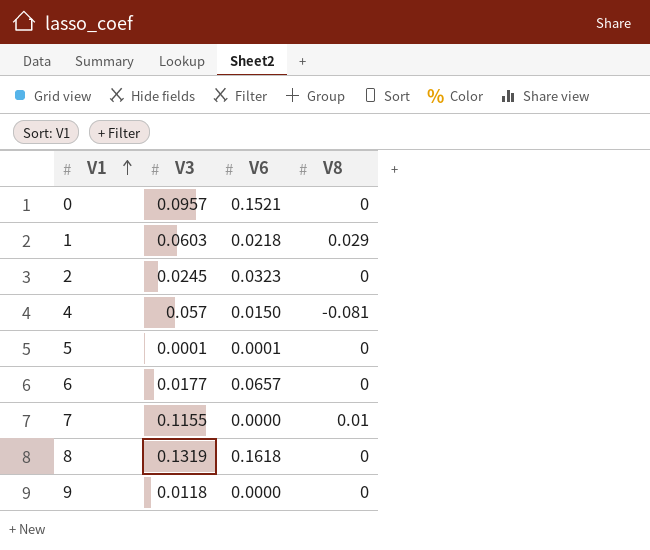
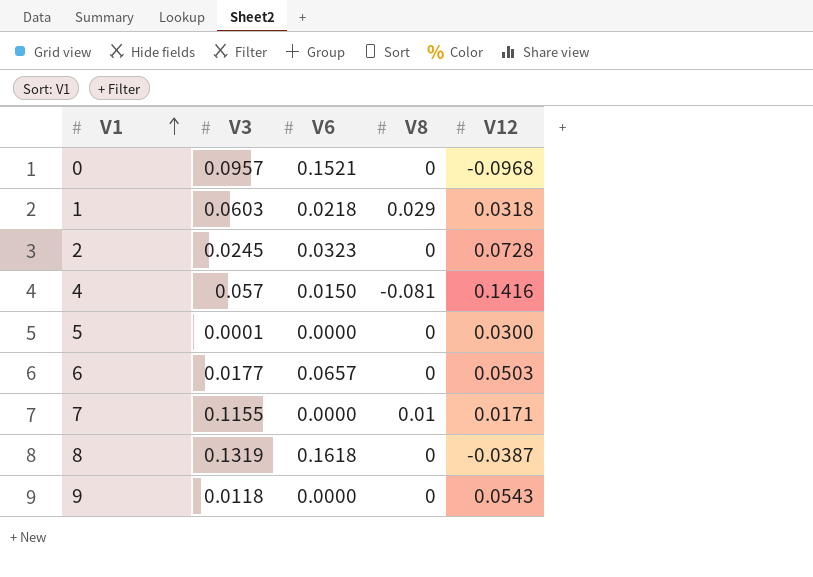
column V12 | position: none -> 5
5 | V6: 0.0001 -> 0.0000

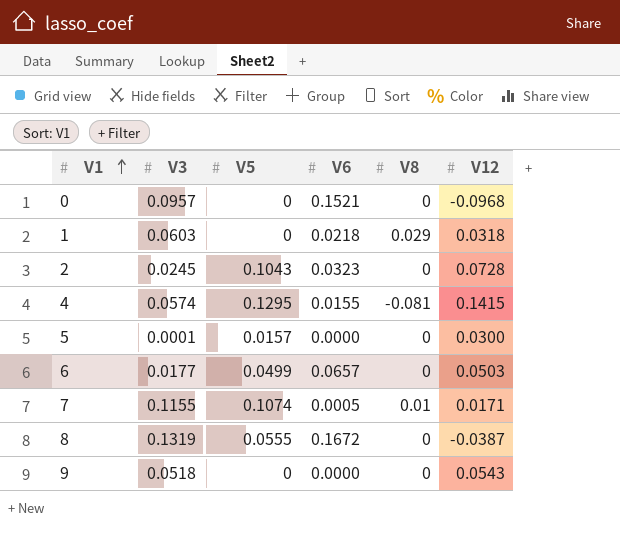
column V5 | position: none -> 3
4 | V3: 0.057 -> 0.0574
4 | V6: 0.0150 -> 0.0155
4 | V12: 0.1416 -> 0.1415
7 | V6: 0.0000 -> 0.0005
8 | V6: 0.1618 -> 0.1672
9 | V3: 0.0118 -> 0.0518

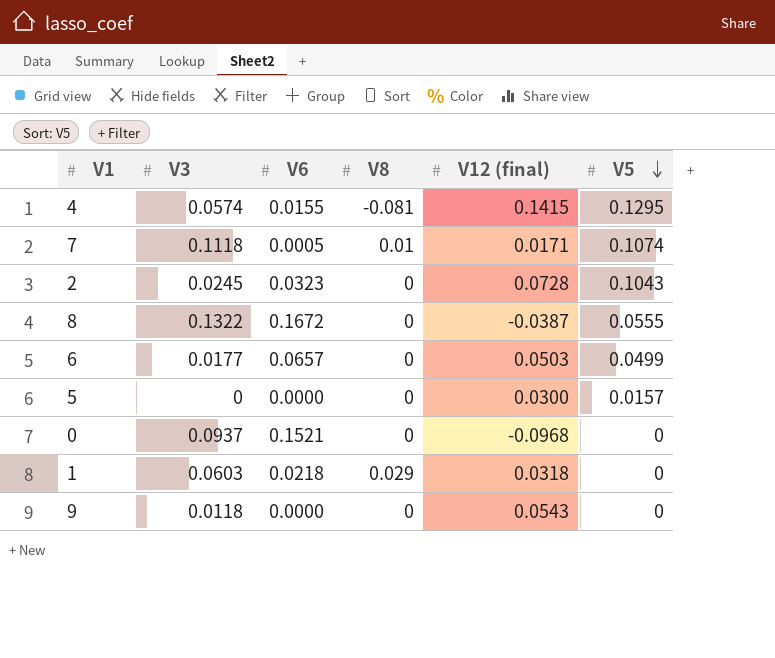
row order: V1 ascending -> V5 descending
column name: V12 -> V12 (final)
column V5 | position: 3 -> 6
7 | V3: 0.1155 -> 0.1118
8 | V3: 0.1319 -> 0.1322
5 | V3: 0.0001 -> 0
0 | V3: 0.0957 -> 0.0937
9 | V3: 0.0518 -> 0.0118

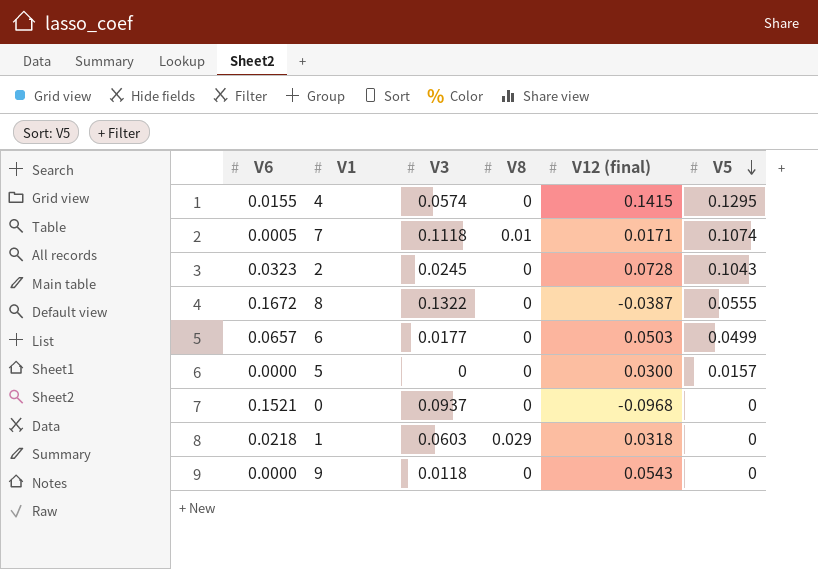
column V6 | position: 3 -> 1
4 | V8: -0.081 -> 0

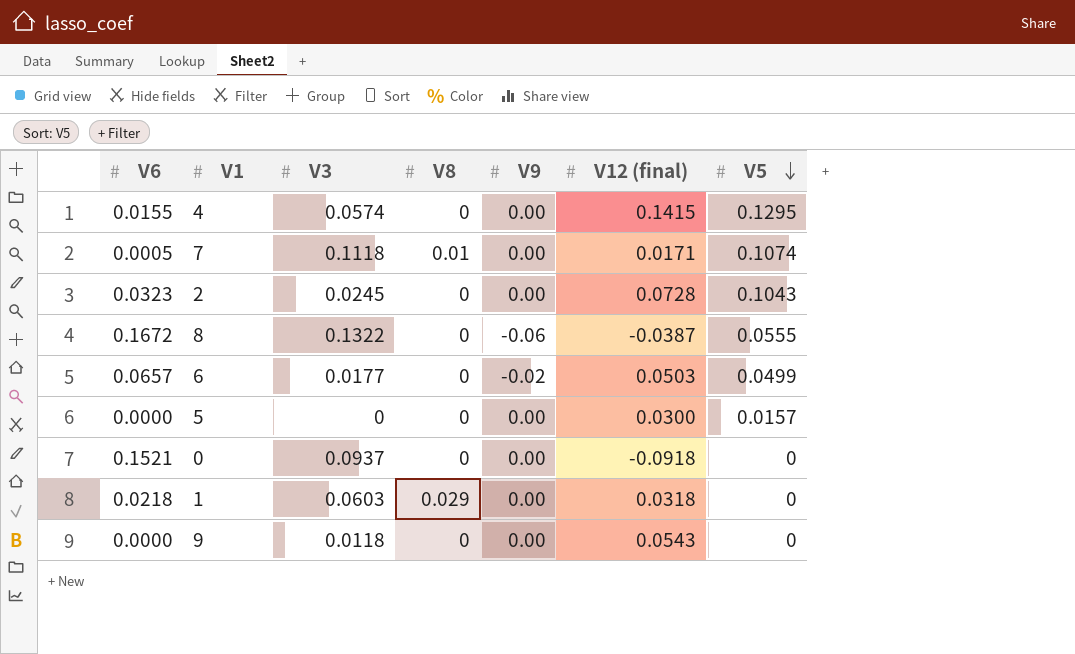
column V9 | position: none -> 5
0 | V12 (final): -0.0968 -> -0.0918

